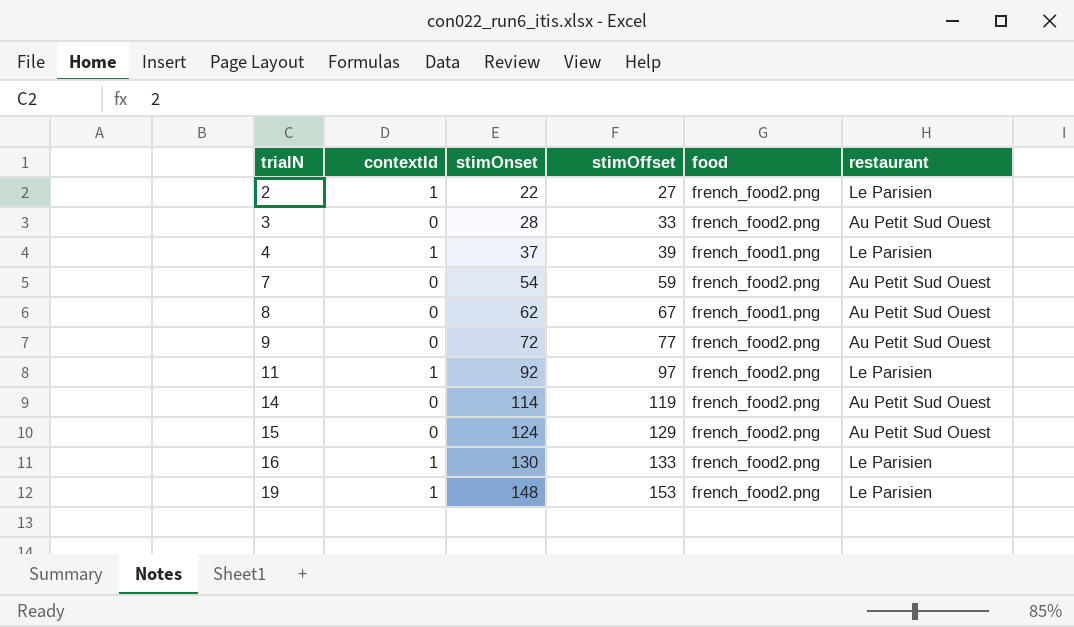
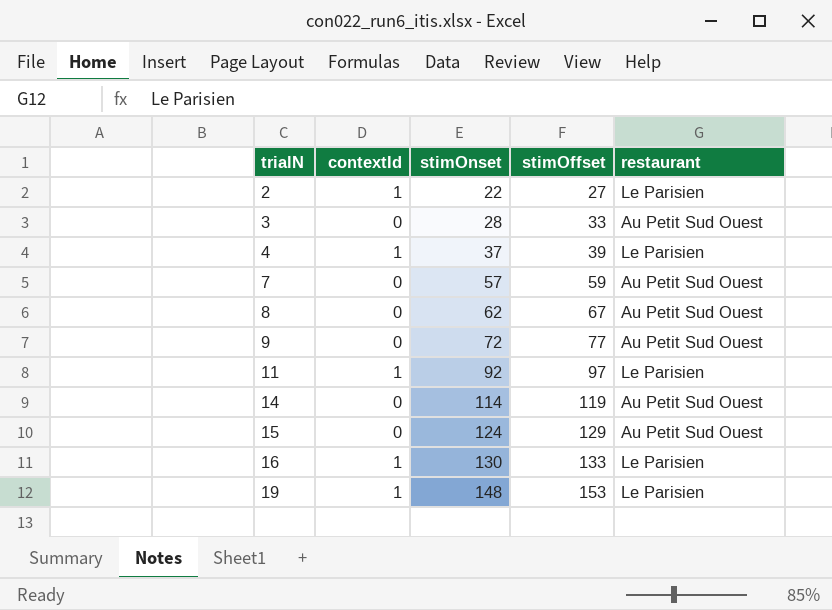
column food | position: 5 -> none
7 | stimOnset: 54 -> 57

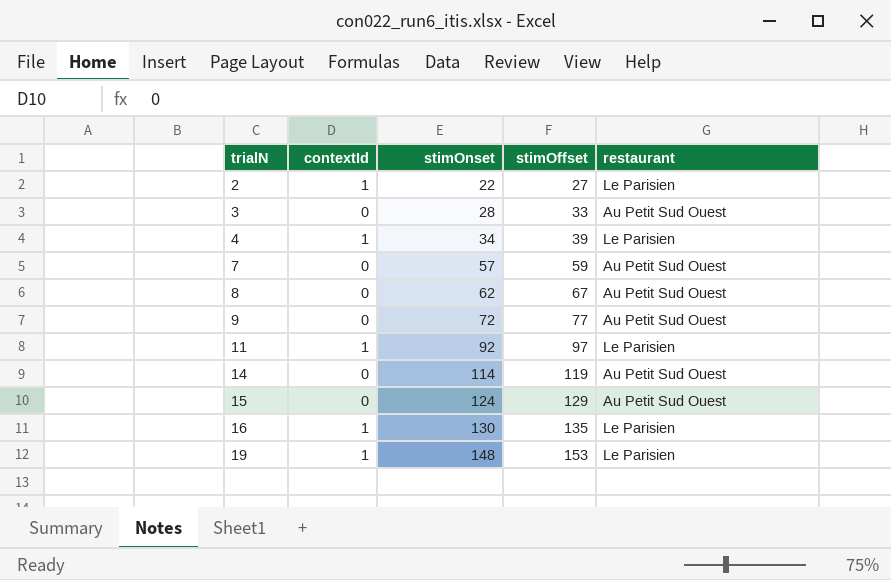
4 | stimOnset: 37 -> 34
16 | stimOffset: 133 -> 135

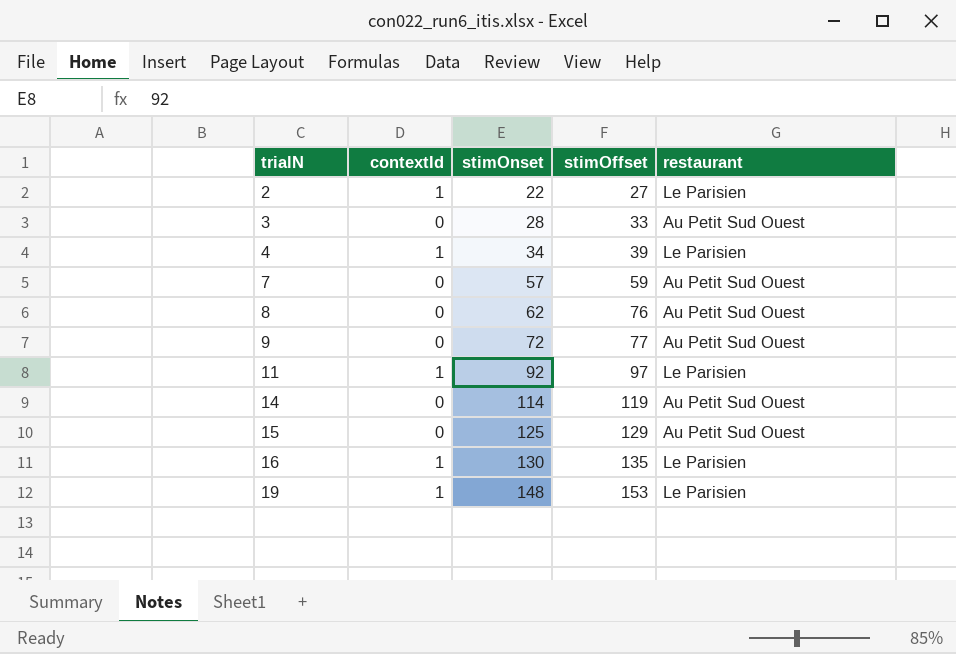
8 | stimOffset: 67 -> 76
15 | stimOnset: 124 -> 125

